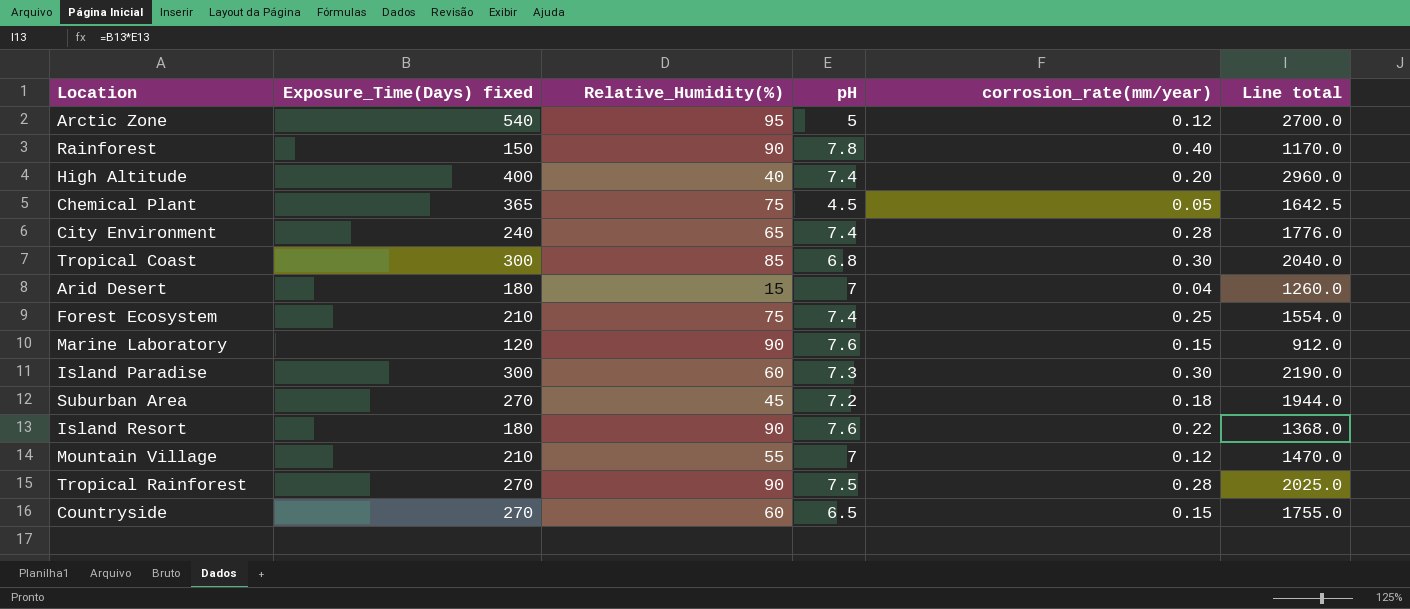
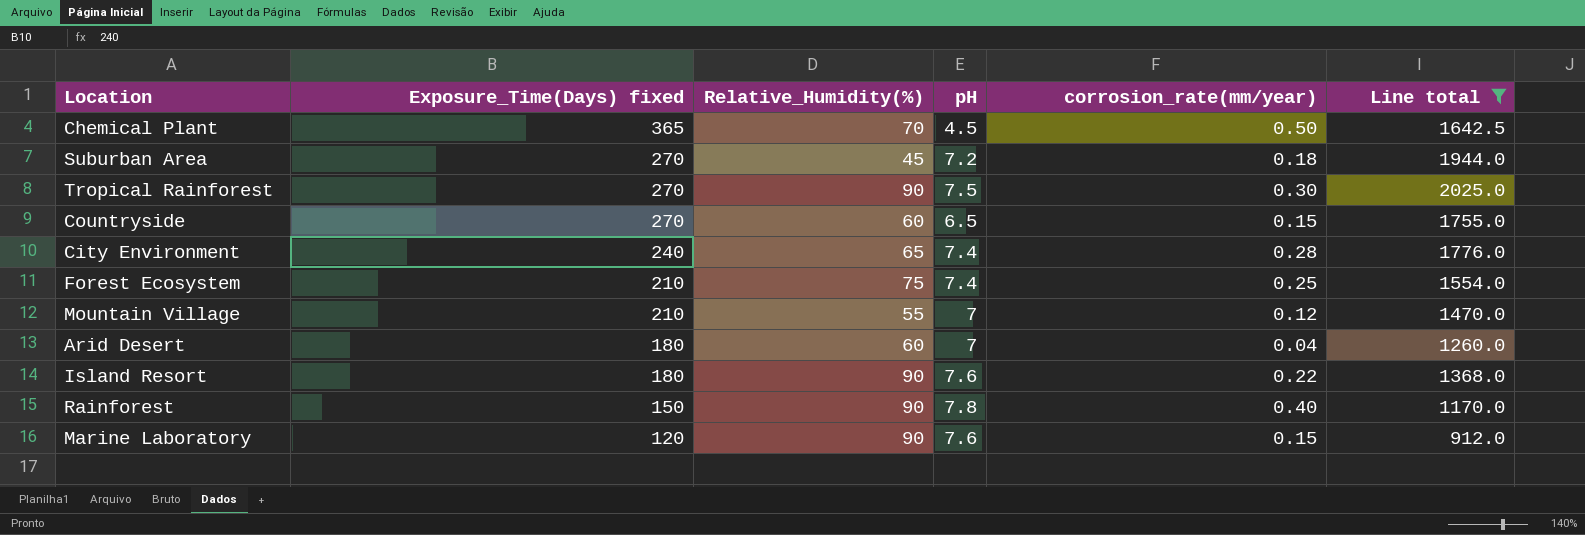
filter: none -> Line total <= 2025.0
row order: none -> Exposure_Time(Days) fixed descending
Chemical Plant | Relative_Humidity(%): 75 -> 70
Chemical Plant | corrosion_rate(mm/year): 0.05 -> 0.50
Tropical Rainforest | corrosion_rate(mm/year): 0.28 -> 0.30
Arid Desert | Relative_Humidity(%): 15 -> 60

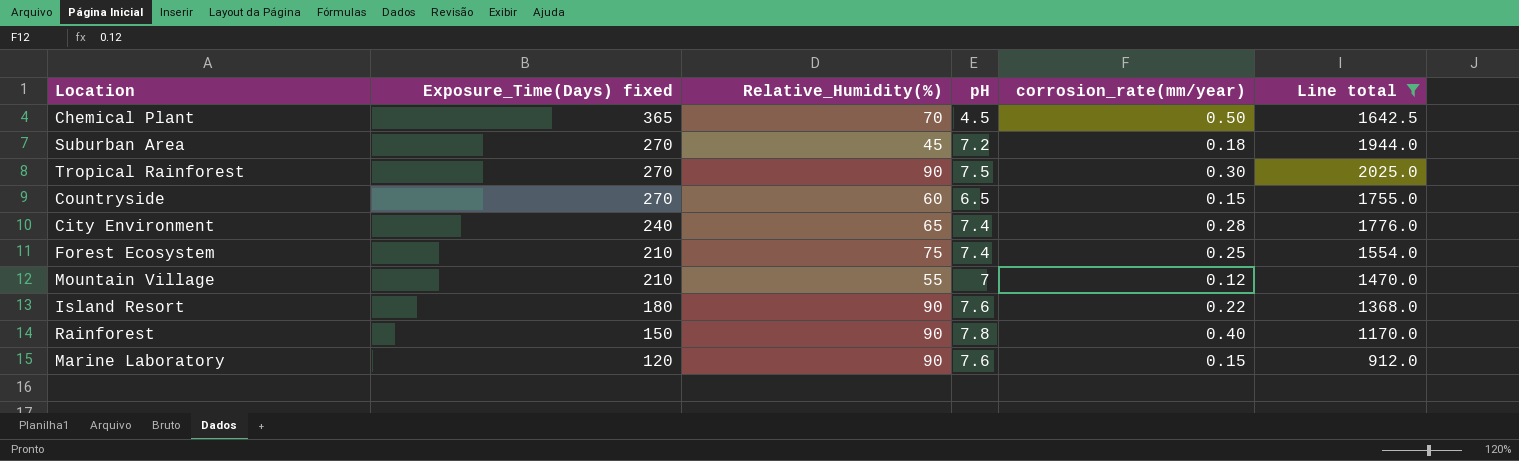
row Arid Desert: 180 | 60 | 7 | 0.04 | 1260.0 -> none

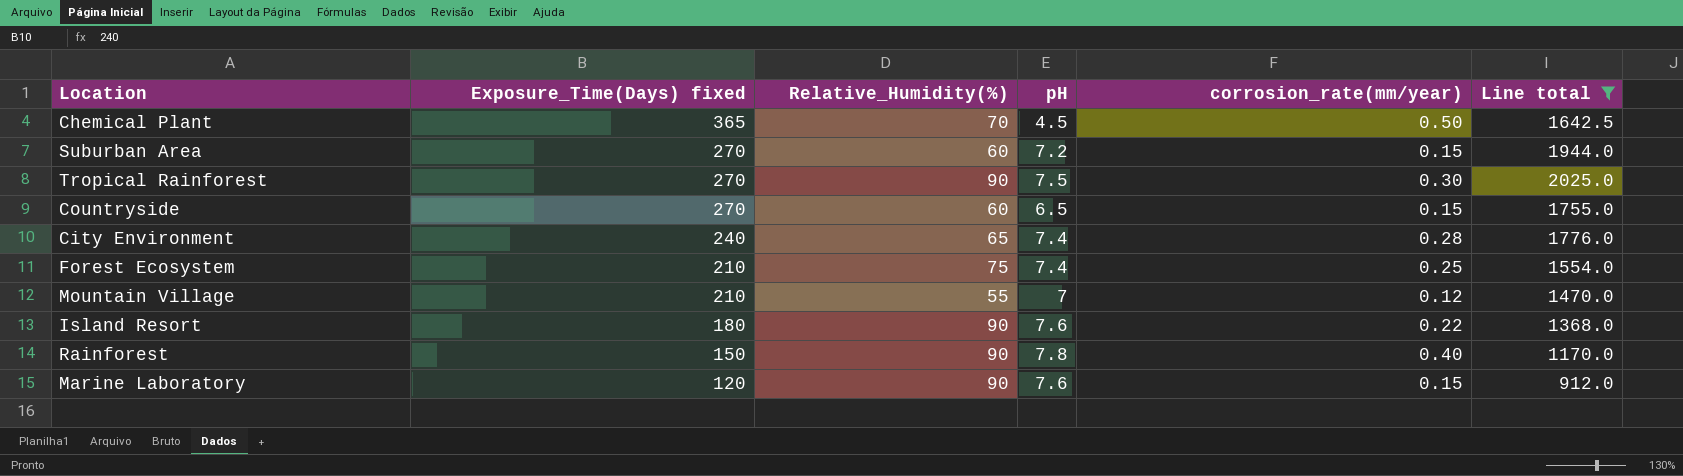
Suburban Area | Relative_Humidity(%): 45 -> 60
Suburban Area | corrosion_rate(mm/year): 0.18 -> 0.15

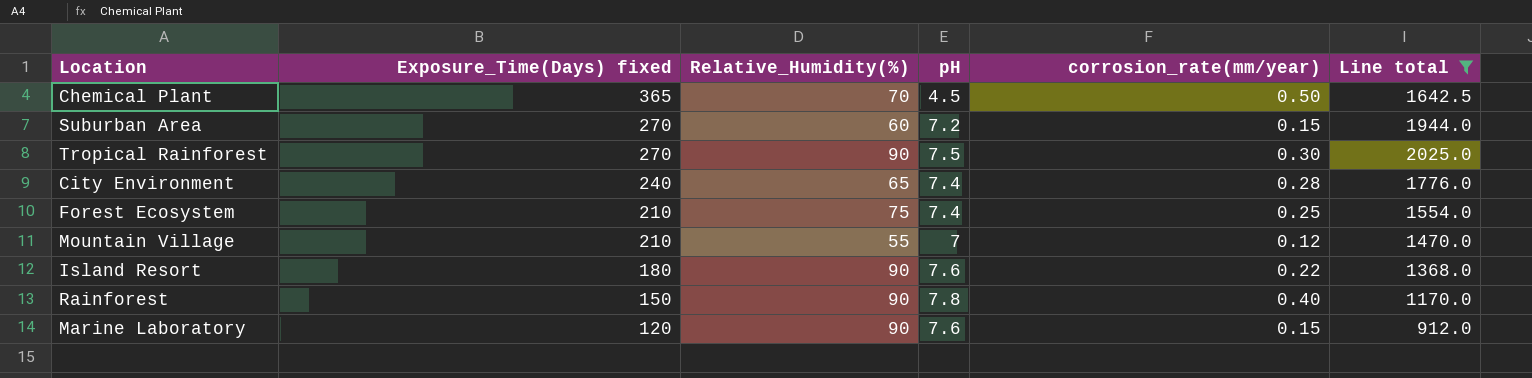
row Countryside: 270 | 60 | 6.5 | 0.15 | 1755.0 -> none

